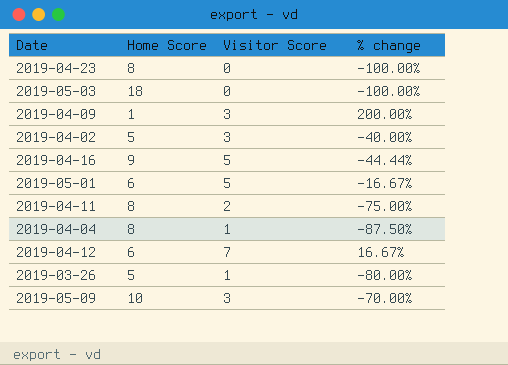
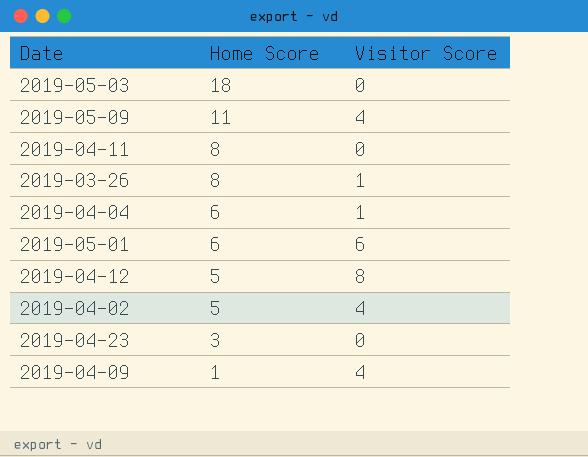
row order: none -> Home Score descending
column % change | formula: ([Visitor Score] - [Home Score]) / [Home Score] -> none
row 2019-04-16: 9 | 5 | -44.44% -> none
2019-05-09 | Home Score: 10 -> 11
2019-05-09 | Visitor Score: 3 -> 4
2019-04-11 | Visitor Score: 2 -> 0
2019-03-26 | Home Score: 5 -> 8
2019-04-04 | Home Score: 8 -> 6
2019-05-01 | Visitor Score: 5 -> 6
2019-04-12 | Home Score: 6 -> 5
2019-04-12 | Visitor Score: 7 -> 8
2019-04-02 | Visitor Score: 3 -> 4
2019-04-23 | Home Score: 8 -> 3
2019-04-09 | Visitor Score: 3 -> 4

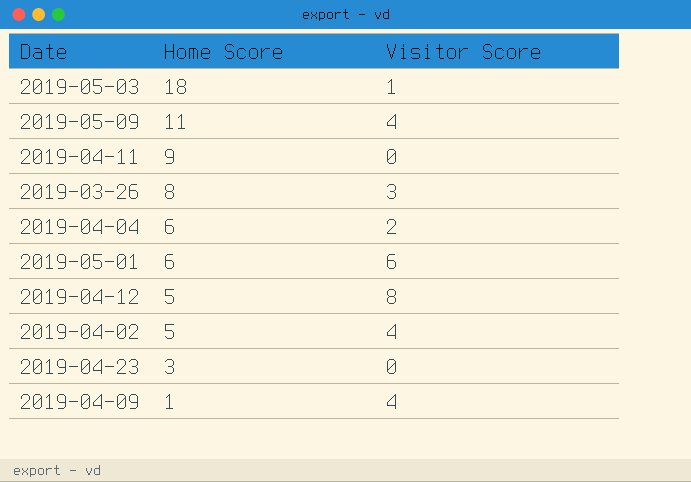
2019-05-03 | Visitor Score: 0 -> 1
2019-04-11 | Home Score: 8 -> 9
2019-03-26 | Visitor Score: 1 -> 3
2019-04-04 | Visitor Score: 1 -> 2

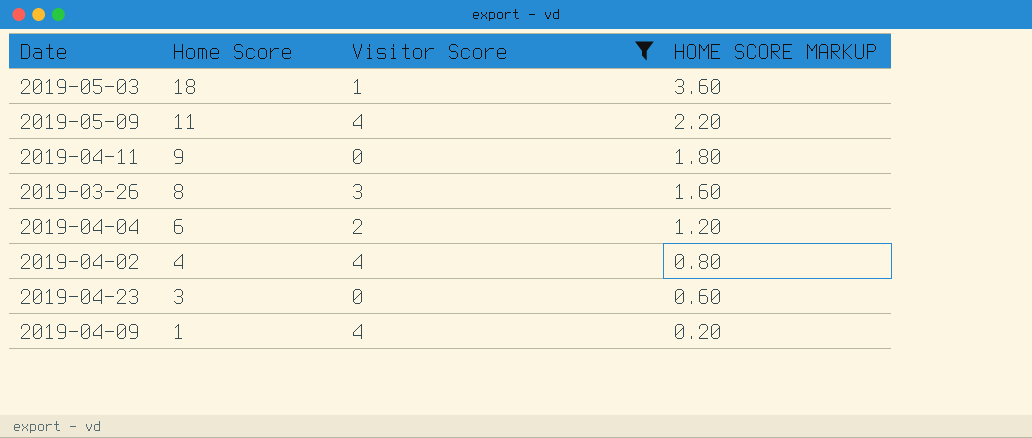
filter: none -> Visitor Score <= 4
column HOME SCORE MARKUP | formula: none -> [Home Score] * 0.2
2019-04-02 | Home Score: 5 -> 4

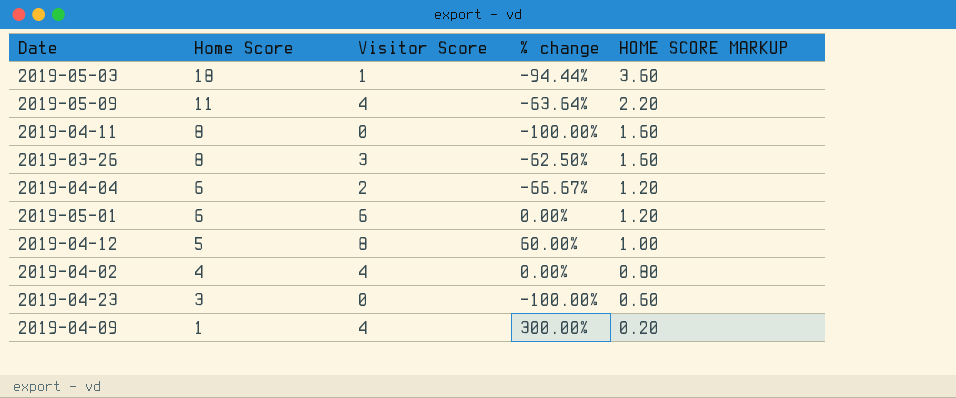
filter: Visitor Score <= 4 -> none
column % change | formula: none -> ([Visitor Score] - [Home Score]) / [Home Score]
2019-04-11 | Home Score: 9 -> 8
2019-04-11 | HOME SCORE MARKUP: 1.80 -> 1.60

